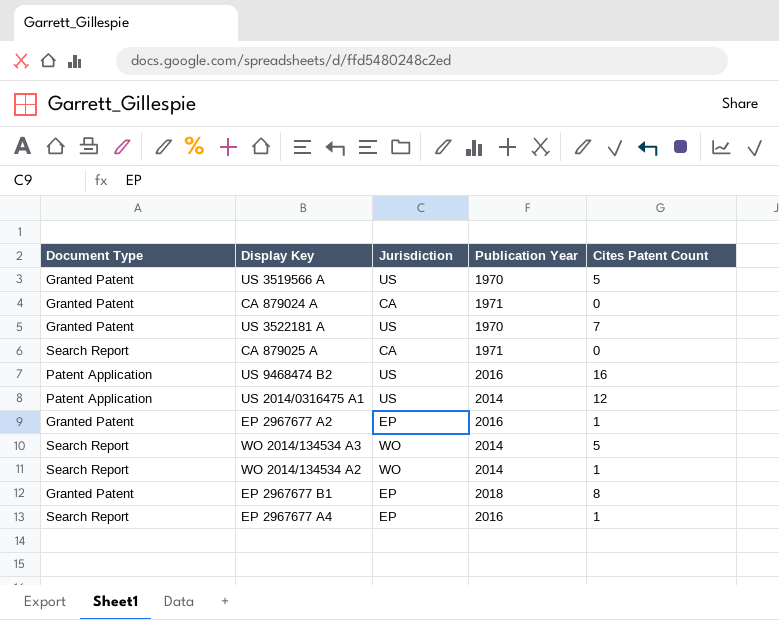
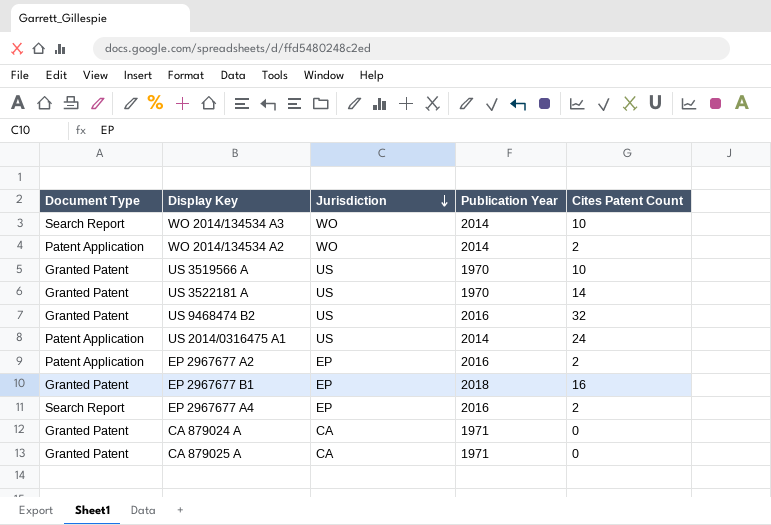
row order: none -> Jurisdiction descending
WO 2014/134534 A3 | Cites Patent Count: 5 -> 10
WO 2014/134534 A2 | Document Type: Search Report -> Patent Application
WO 2014/134534 A2 | Cites Patent Count: 1 -> 2
US 3519566 A | Cites Patent Count: 5 -> 10
US 3522181 A | Cites Patent Count: 7 -> 14
US 9468474 B2 | Document Type: Patent Application -> Granted Patent
US 9468474 B2 | Cites Patent Count: 16 -> 32
US 2014/0316475 A1 | Cites Patent Count: 12 -> 24
EP 2967677 A2 | Document Type: Granted Patent -> Patent Application
EP 2967677 A2 | Cites Patent Count: 1 -> 2
EP 2967677 B1 | Cites Patent Count: 8 -> 16
EP 2967677 A4 | Cites Patent Count: 1 -> 2
CA 879025 A | Document Type: Search Report -> Granted Patent

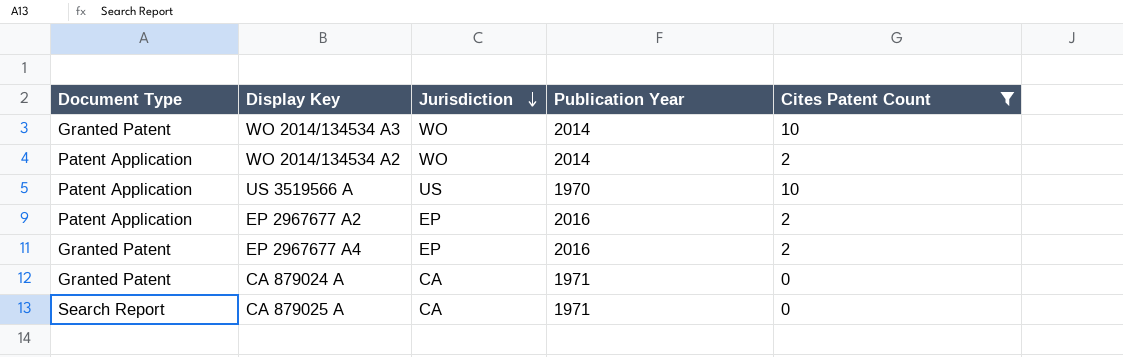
filter: none -> Cites Patent Count <= 10
WO 2014/134534 A3 | Document Type: Search Report -> Granted Patent
US 3519566 A | Document Type: Granted Patent -> Patent Application
EP 2967677 A4 | Document Type: Search Report -> Granted Patent
CA 879025 A | Document Type: Granted Patent -> Search Report

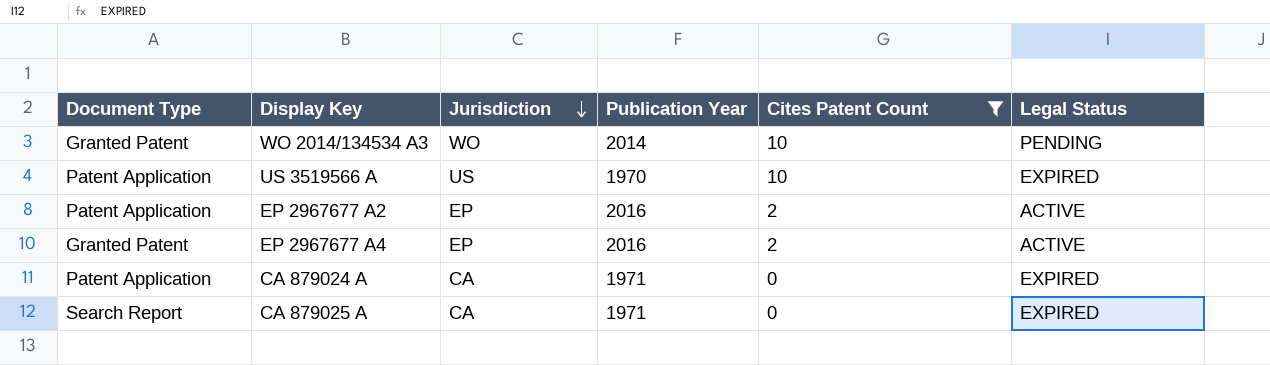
column Legal Status | position: none -> 6
row WO 2014/134534 A2: Patent Application | WO | 2014 | 2 -> none
CA 879024 A | Document Type: Granted Patent -> Patent Application

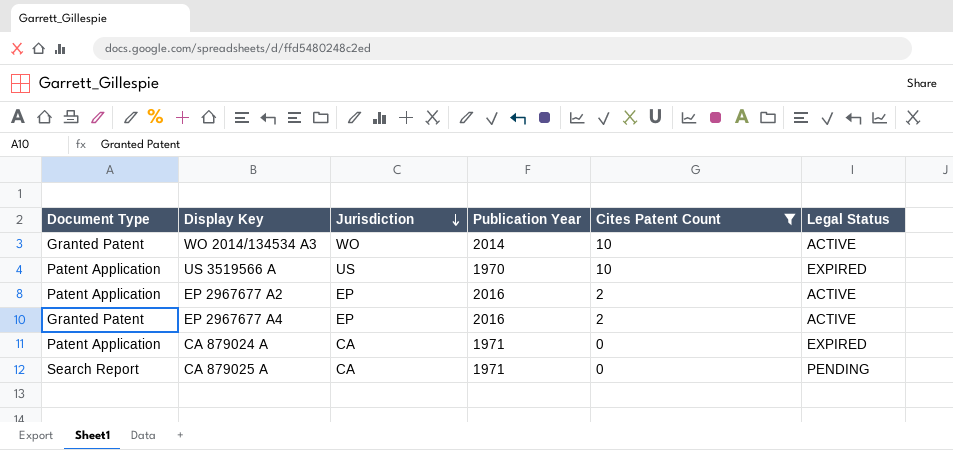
WO 2014/134534 A3 | Legal Status: PENDING -> ACTIVE
CA 879025 A | Legal Status: EXPIRED -> PENDING

